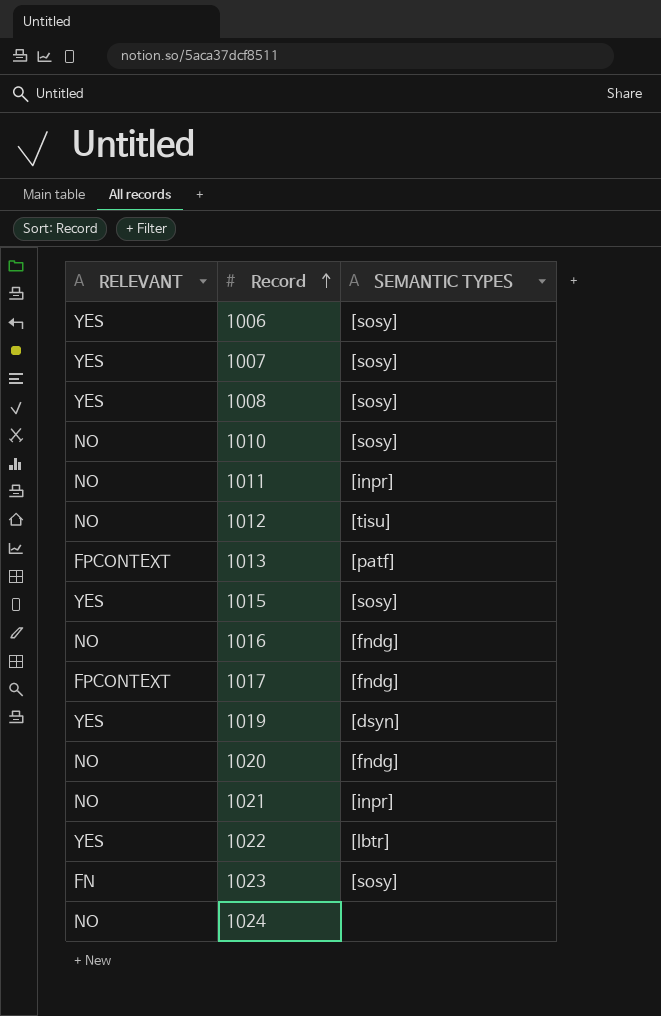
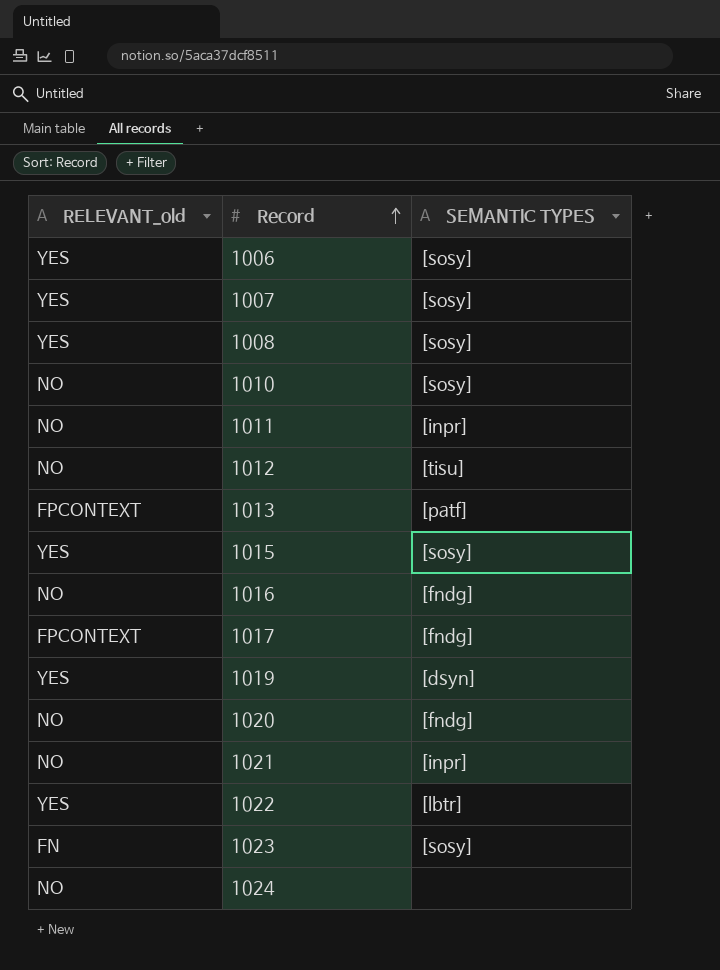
column name: RELEVANT -> RELEVANT_old

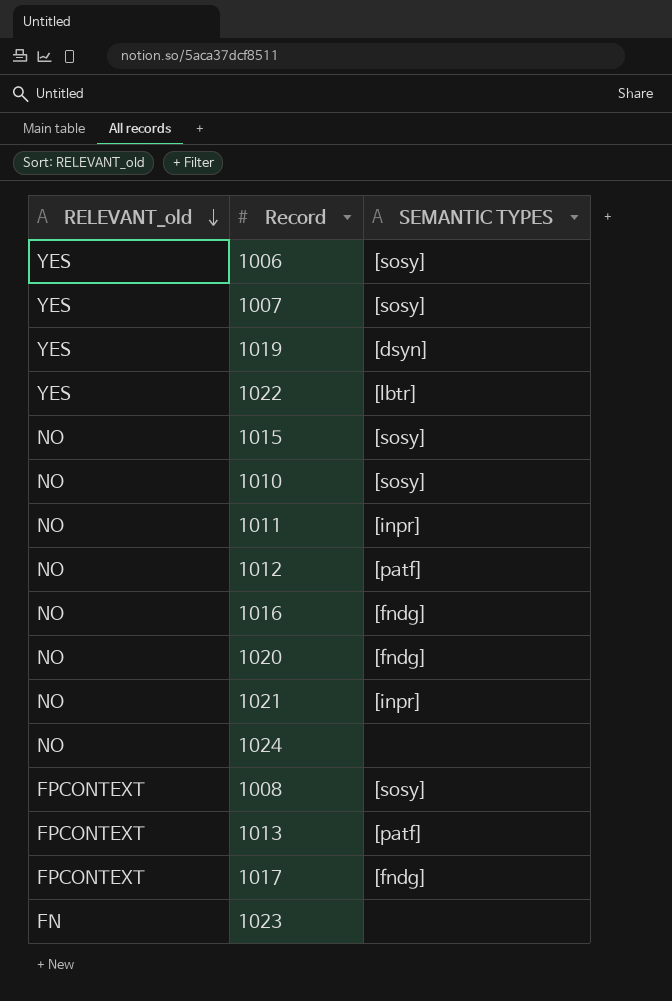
row order: Record ascending -> RELEVANT_old descending
1015 | RELEVANT_old: YES -> NO
1012 | SEMANTIC TYPES: [tisu] -> [patf]
1008 | RELEVANT_old: YES -> FPCONTEXT
1023 | SEMANTIC TYPES: [sosy] -> none

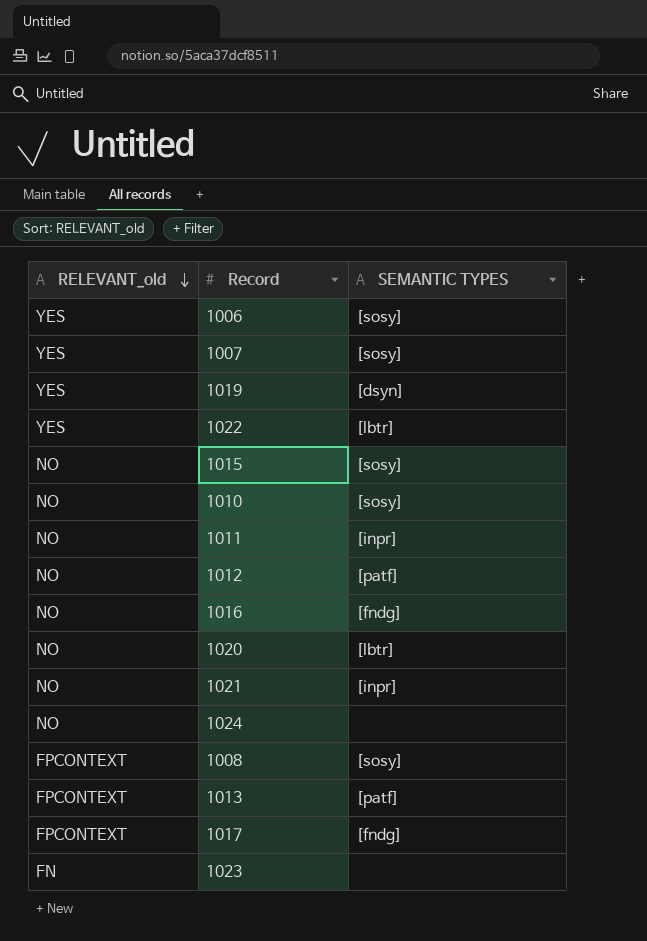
1020 | SEMANTIC TYPES: [fndg] -> [lbtr]

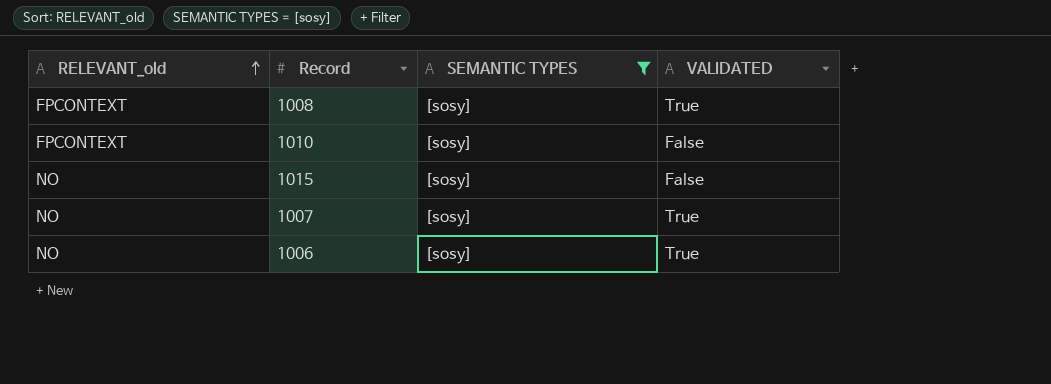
filter: none -> SEMANTIC TYPES = [sosy]
row order: RELEVANT_old descending -> RELEVANT_old ascending
column VALIDATED | position: none -> 4
1010 | RELEVANT_old: NO -> FPCONTEXT
1007 | RELEVANT_old: YES -> NO
1006 | RELEVANT_old: YES -> NO

